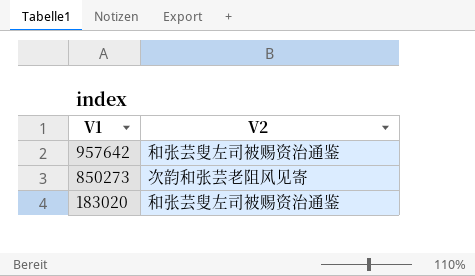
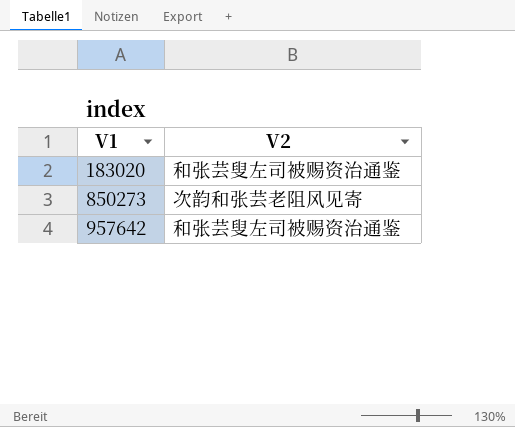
row order: V1 descending -> V1 ascending

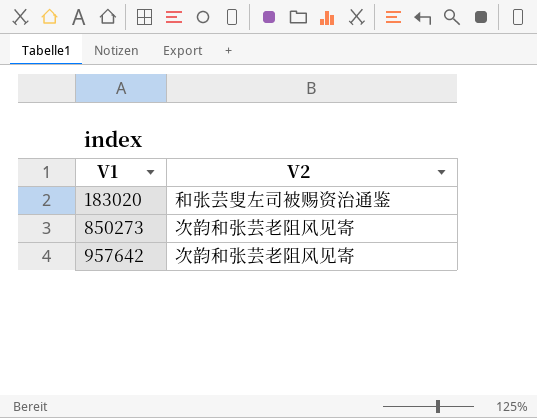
957642 | V2: 和张芸叟左司被赐资治通鉴 -> 次韵和张芸老阻风见寄

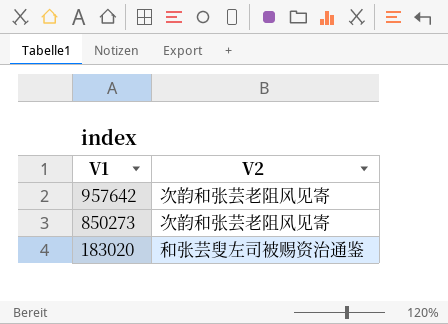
row order: V1 ascending -> V1 descending

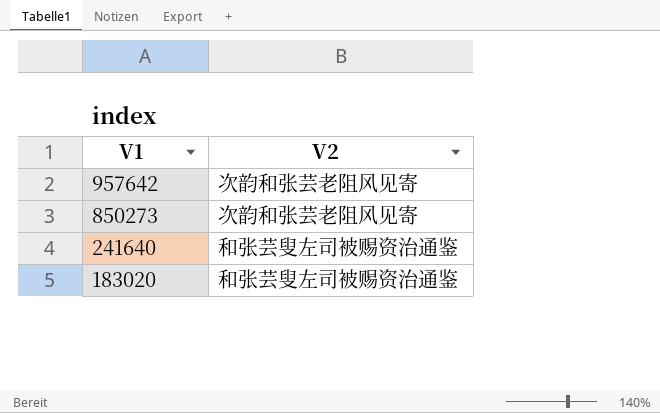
row 241640: none -> 和张芸叟左司被赐资治通鉴

